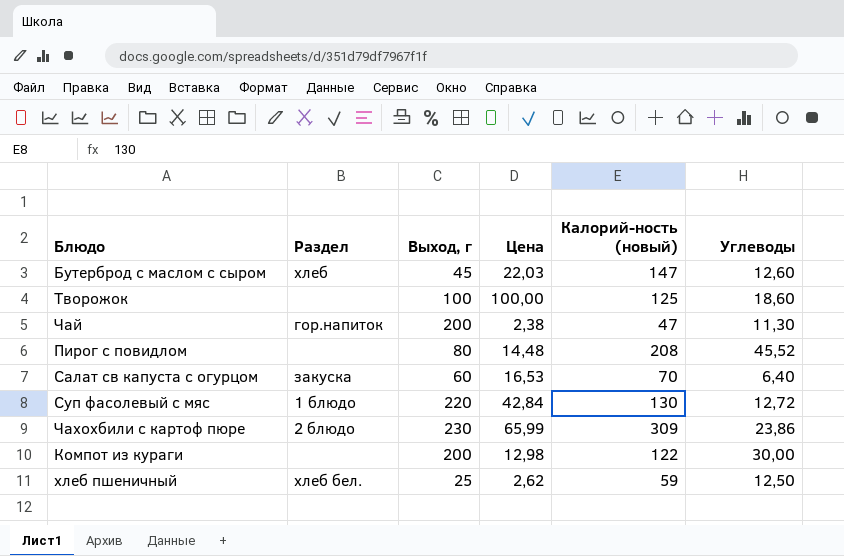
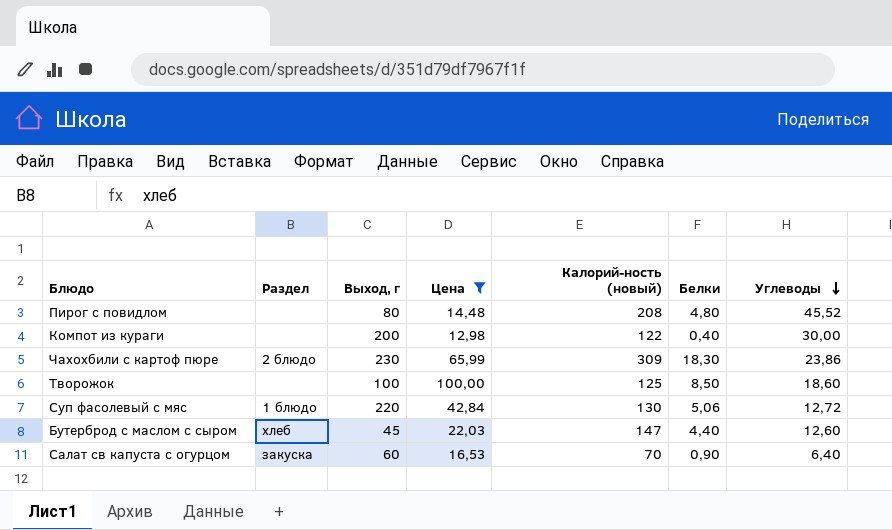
filter: none -> Цена >= 12,98
row order: none -> Углеводы descending
column Белки | position: none -> 6

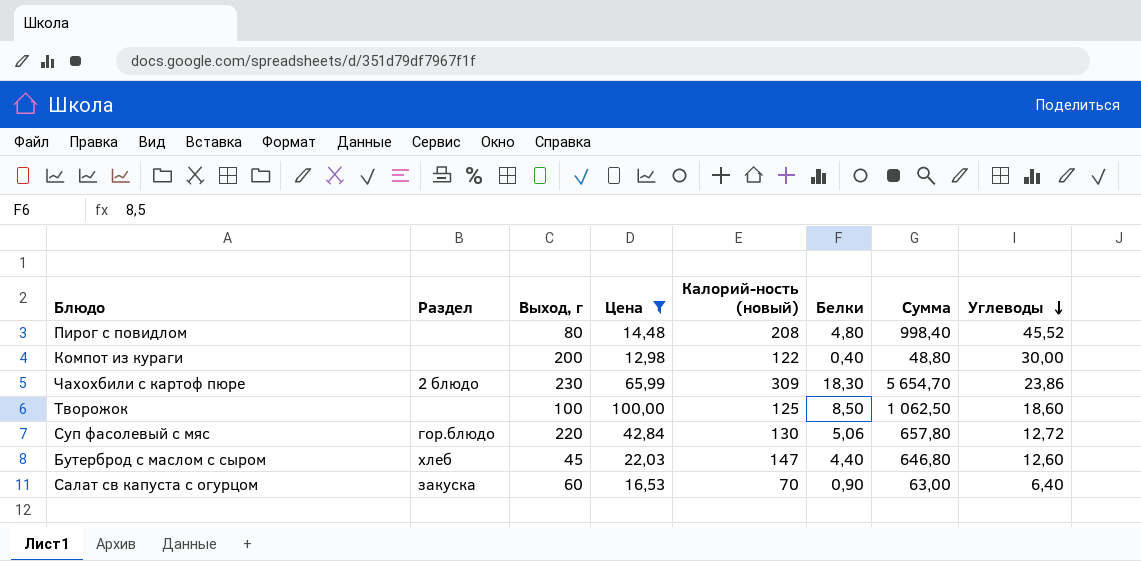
column Сумма | formula: none -> [Калорий-ность (новый)] * [Белки]
Суп фасолевый с мяс | Раздел: 1 блюдо -> гор.блюдо

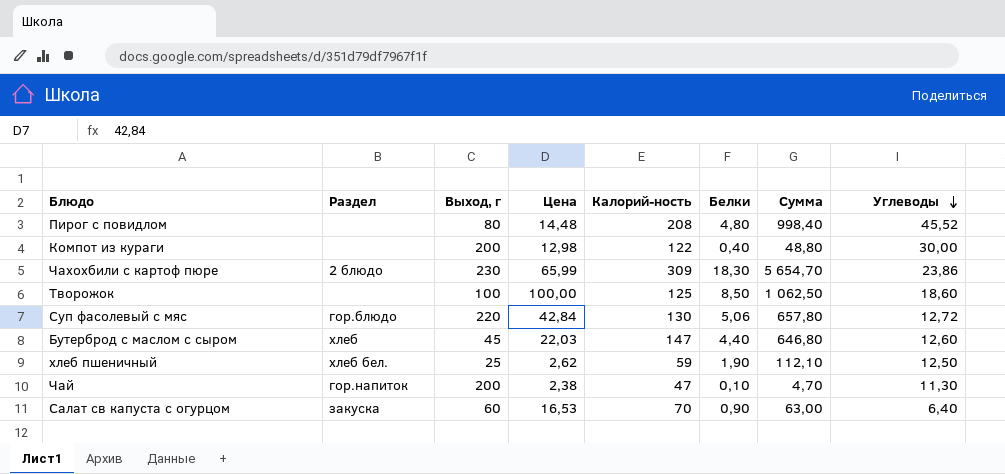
filter: Цена >= 12,98 -> none
column name: Калорий-ность (новый) -> Калорий-ность

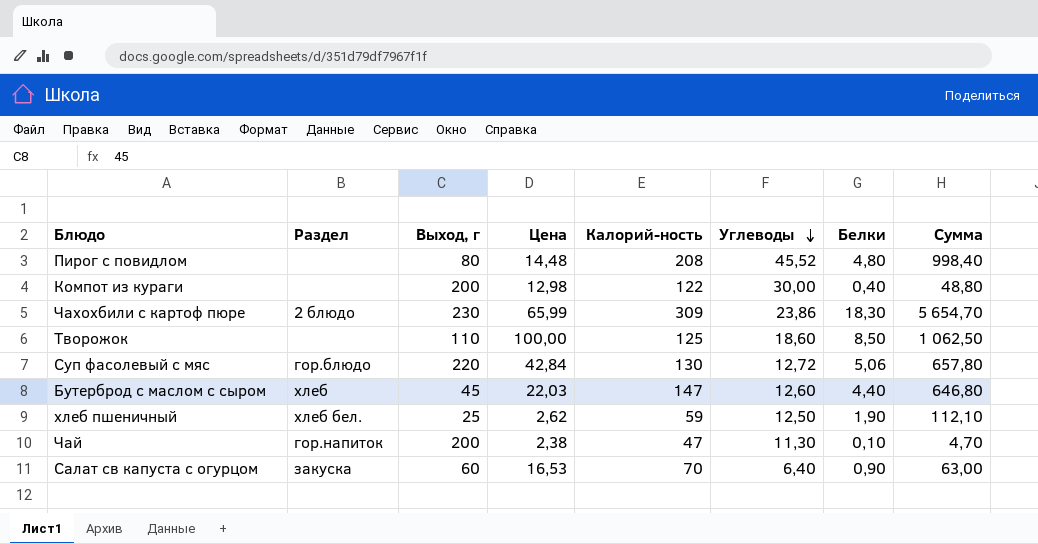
column Углеводы | position: 8 -> 6
Творожок | Выход, г: 100 -> 110

